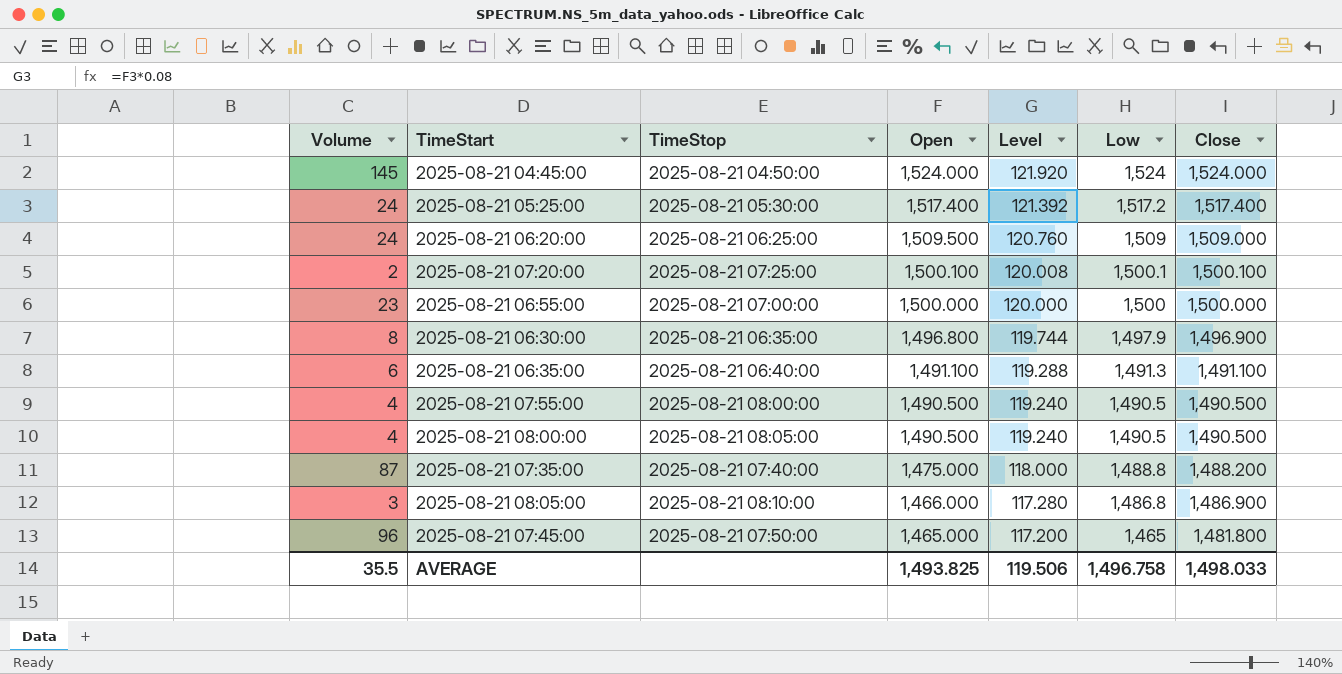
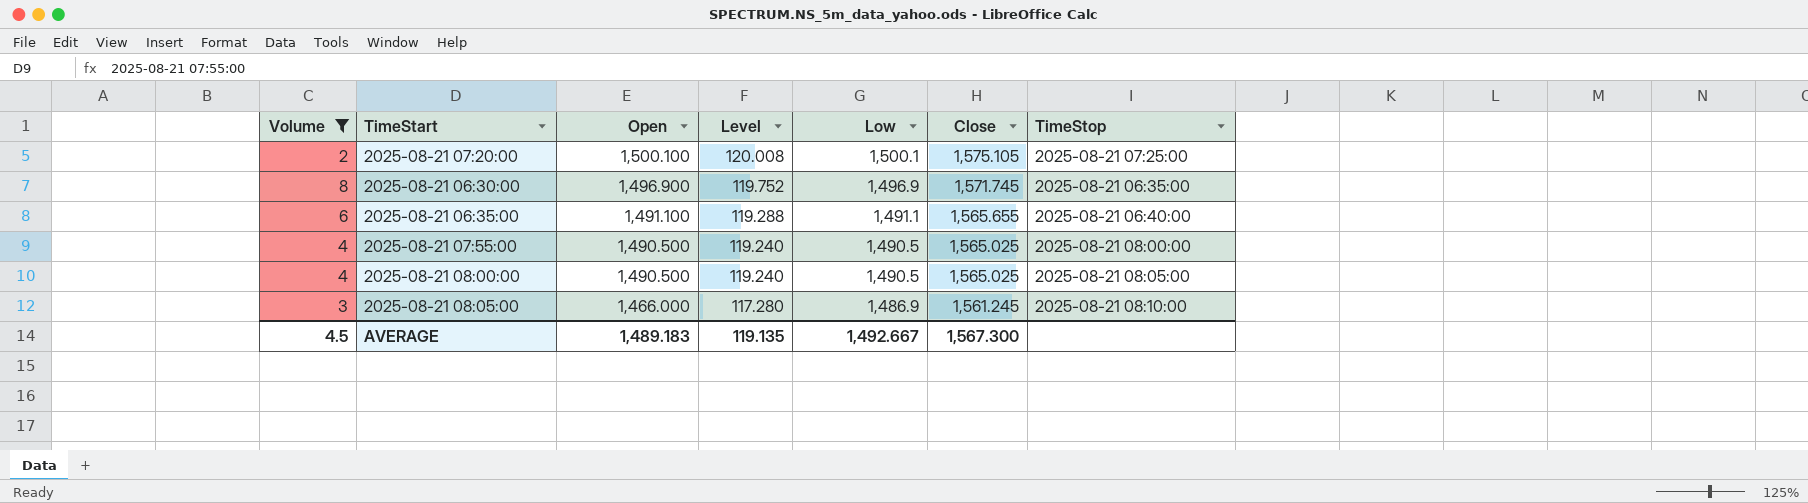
filter: none -> Volume <= 8
column TimeStop | position: 3 -> 7
2025-08-21 07:20:00 | Close: 1,500.100 -> 1,575.105
2025-08-21 06:30:00 | Open: 1,496.800 -> 1,496.900
2025-08-21 06:30:00 | Level: 119.744 -> 119.752
2025-08-21 06:30:00 | Low: 1,497.9 -> 1,496.9
2025-08-21 06:30:00 | Close: 1,496.900 -> 1,571.745
2025-08-21 06:35:00 | Low: 1,491.3 -> 1,491.1
2025-08-21 06:35:00 | Close: 1,491.100 -> 1,565.655
2025-08-21 07:55:00 | Close: 1,490.500 -> 1,565.025
2025-08-21 08:00:00 | Close: 1,490.500 -> 1,565.025
2025-08-21 08:05:00 | Low: 1,486.8 -> 1,486.9
2025-08-21 08:05:00 | Close: 1,486.900 -> 1,561.245
AVERAGE | Volume: 35.5 -> 4.5
AVERAGE | Open: 1,493.825 -> 1,489.183
AVERAGE | Level: 119.506 -> 119.135
AVERAGE | Low: 1,496.758 -> 1,492.667
AVERAGE | Close: 1,498.033 -> 1,567.300

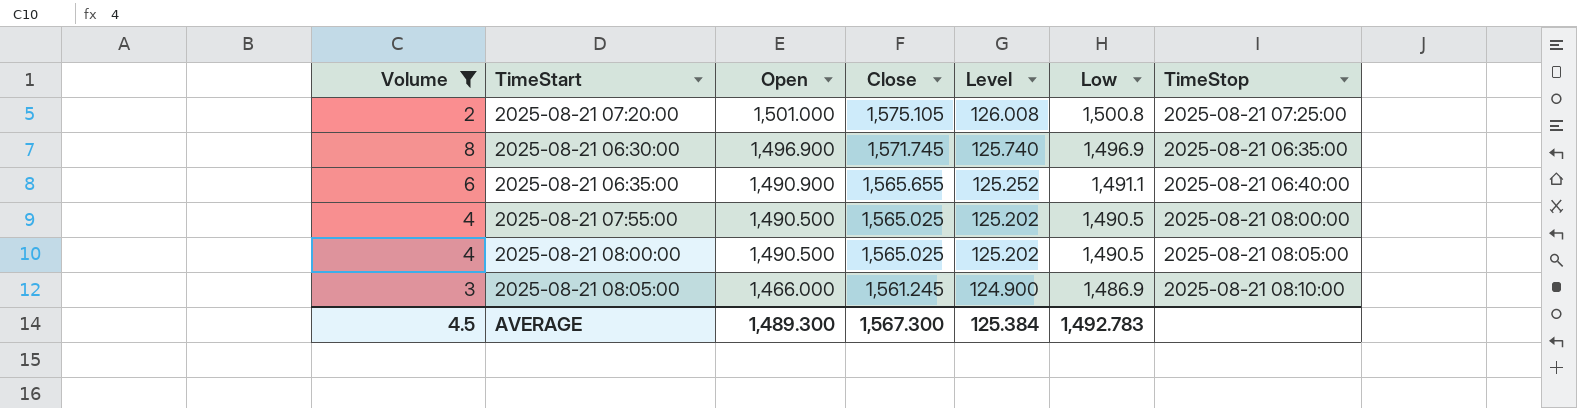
column Close | position: 6 -> 4
column Level | formula: [Open] * 0.08 -> [Close] * 0.08
2025-08-21 07:20:00 | Open: 1,500.100 -> 1,501.000
2025-08-21 07:20:00 | Low: 1,500.1 -> 1,500.8
2025-08-21 06:35:00 | Open: 1,491.100 -> 1,490.900
AVERAGE | Open: 1,489.183 -> 1,489.300
AVERAGE | Level: 119.135 -> 125.384
AVERAGE | Low: 1,492.667 -> 1,492.783

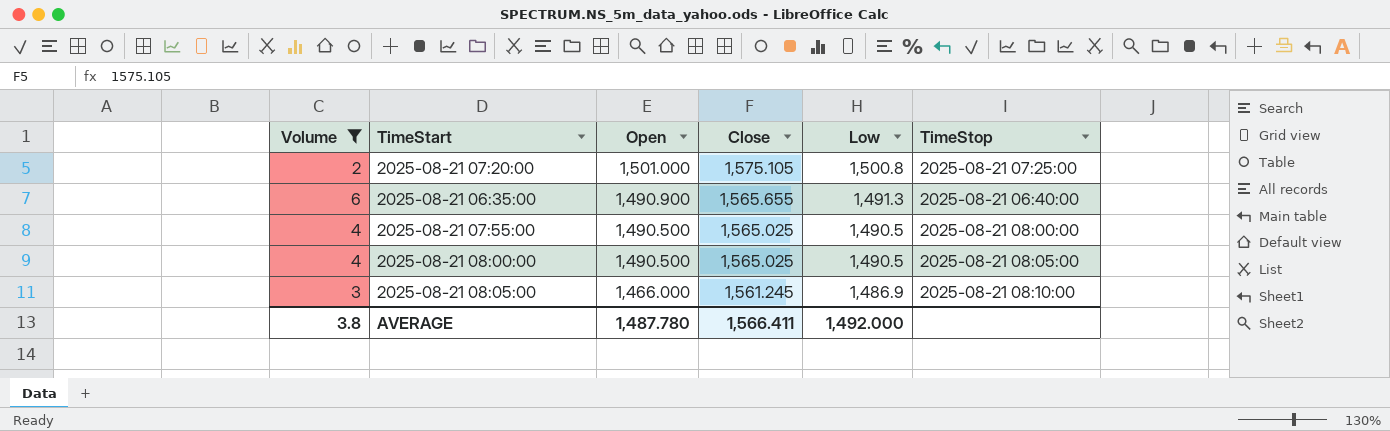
column Level | formula: [Close] * 0.08 -> none
row 2025-08-21 06:30:00: 8 | 1,496.900 | 1,571.745 | 125.740 | 1,496.9 | 2025-08-21 06:35:00 -> none
2025-08-21 06:35:00 | Low: 1,491.1 -> 1,491.3
AVERAGE | Volume: 4.5 -> 3.8
AVERAGE | Open: 1,489.300 -> 1,487.780
AVERAGE | Close: 1,567.300 -> 1,566.411
AVERAGE | Low: 1,492.783 -> 1,492.000

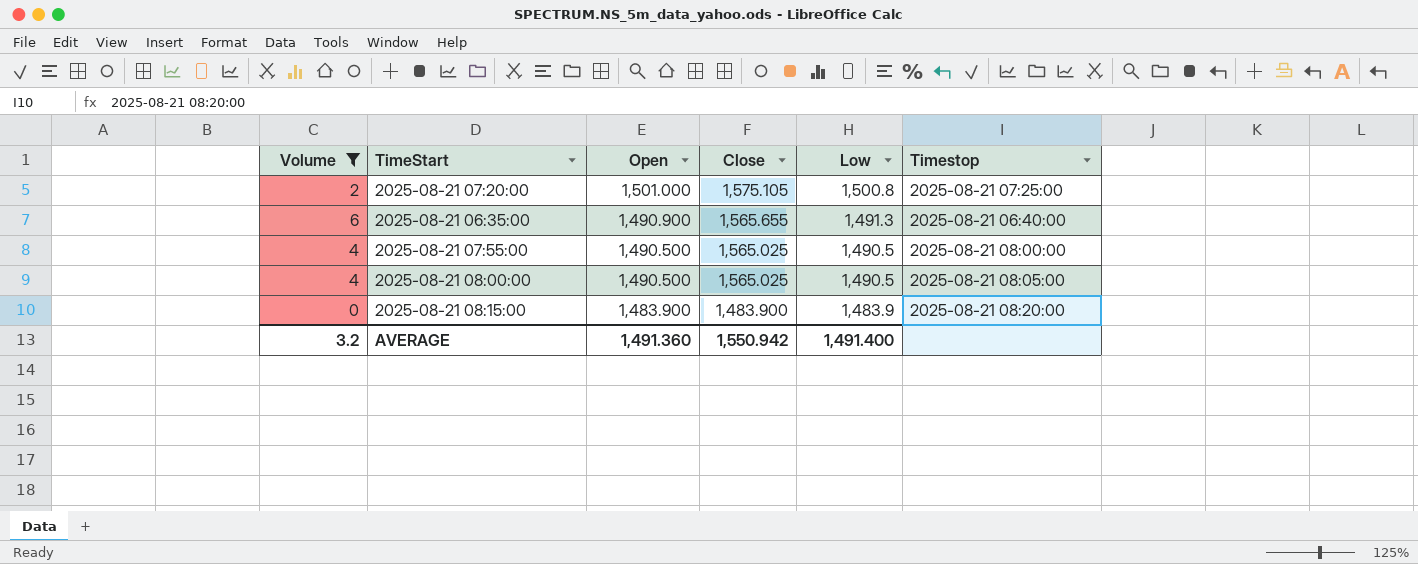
column name: TimeStop -> Timestop
row 2025-08-21 08:05:00: 3 | 1,466.000 | 1,561.245 | 1,486.9 | 2025-08-21 08:10:00 -> none
row 2025-08-21 08:15:00: none -> 0 | 1,483.900 | 1,483.900 | 1,483.9 | 2025-08-21 08:20:00
AVERAGE | Volume: 3.8 -> 3.2
AVERAGE | Open: 1,487.780 -> 1,491.360
AVERAGE | Close: 1,566.411 -> 1,550.942
AVERAGE | Low: 1,492.000 -> 1,491.400

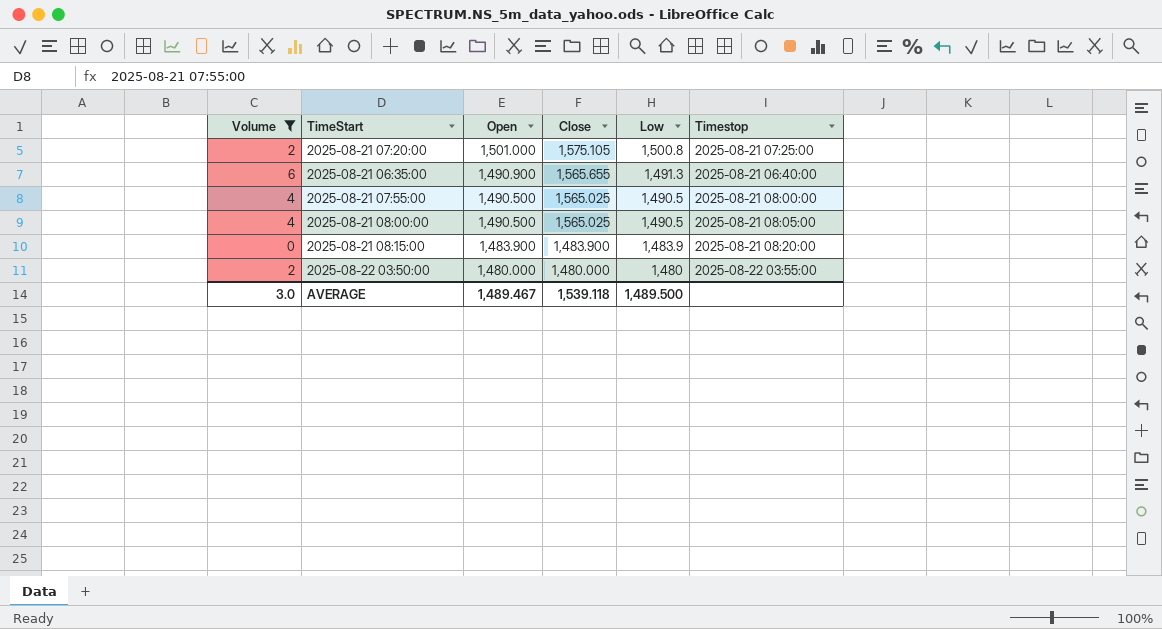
row 2025-08-22 03:50:00: none -> 2 | 1,480.000 | 1,480.000 | 1,480 | 2025-08-22 03:55:00
AVERAGE | Volume: 3.2 -> 3.0
AVERAGE | Open: 1,491.360 -> 1,489.467
AVERAGE | Close: 1,550.942 -> 1,539.118
AVERAGE | Low: 1,491.400 -> 1,489.500

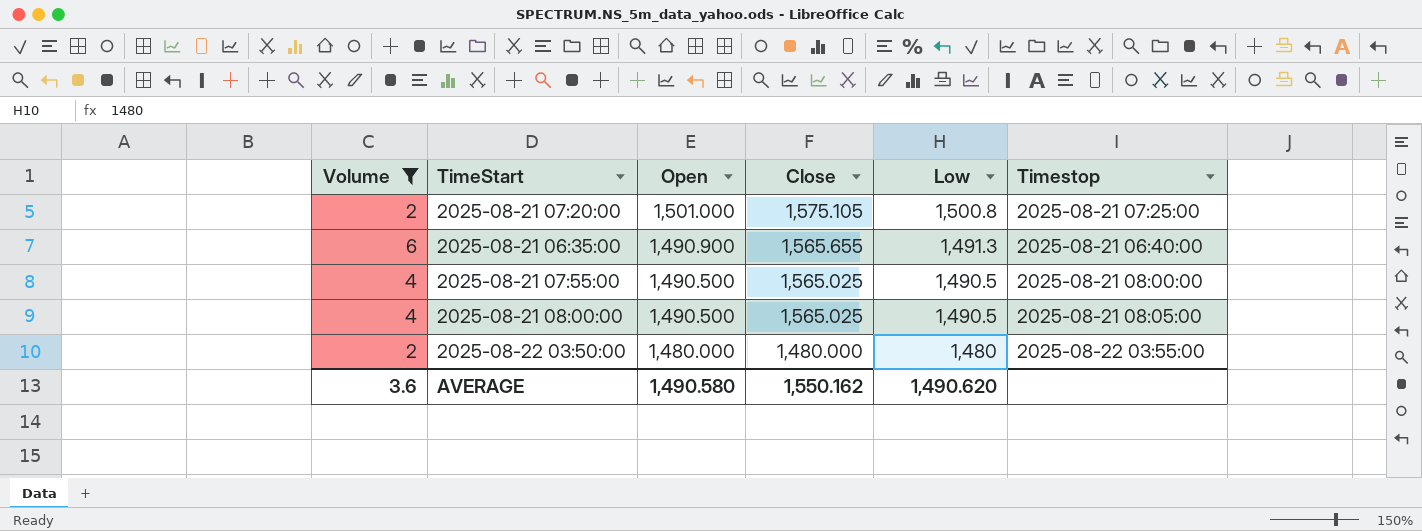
row 2025-08-21 08:15:00: 0 | 1,483.900 | 1,483.900 | 1,483.9 | 2025-08-21 08:20:00 -> none
AVERAGE | Volume: 3.0 -> 3.6
AVERAGE | Open: 1,489.467 -> 1,490.580
AVERAGE | Close: 1,539.118 -> 1,550.162
AVERAGE | Low: 1,489.500 -> 1,490.620

